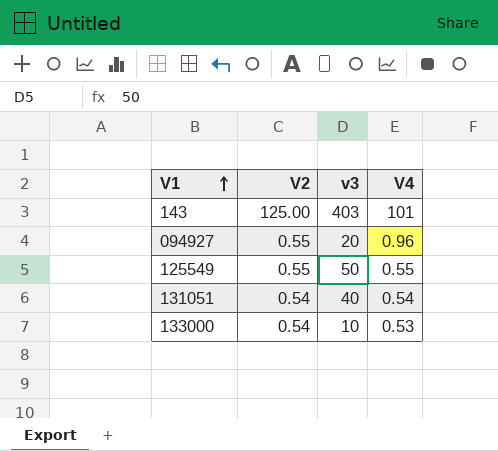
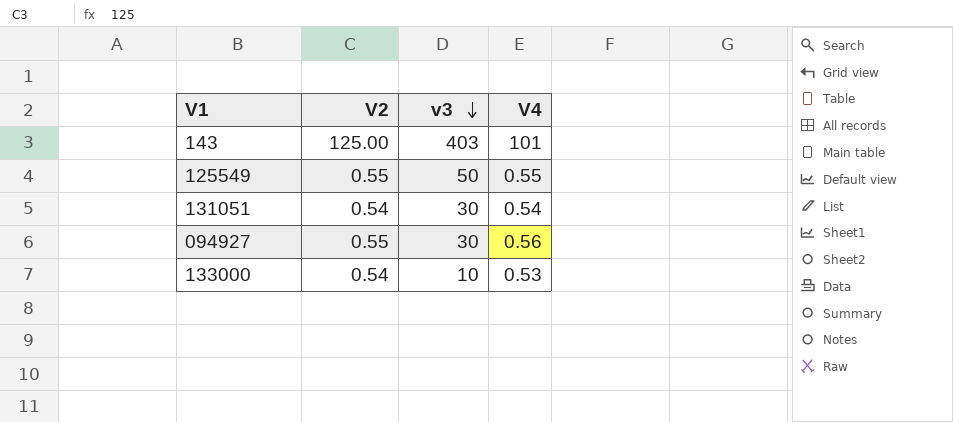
row order: V1 ascending -> v3 descending
131051 | v3: 40 -> 30
094927 | v3: 20 -> 30
094927 | V4: 0.96 -> 0.56

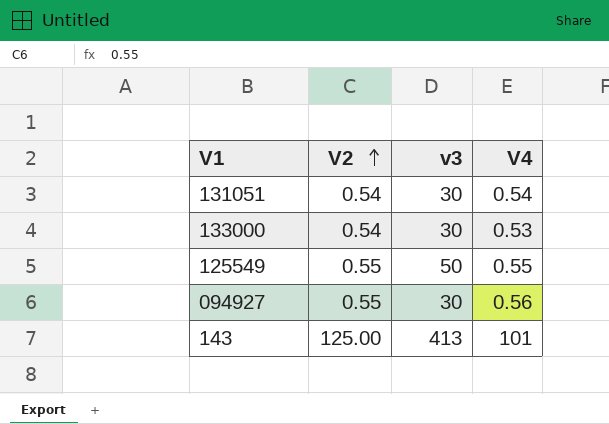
row order: v3 descending -> V2 ascending
133000 | v3: 10 -> 30
143 | v3: 403 -> 413

